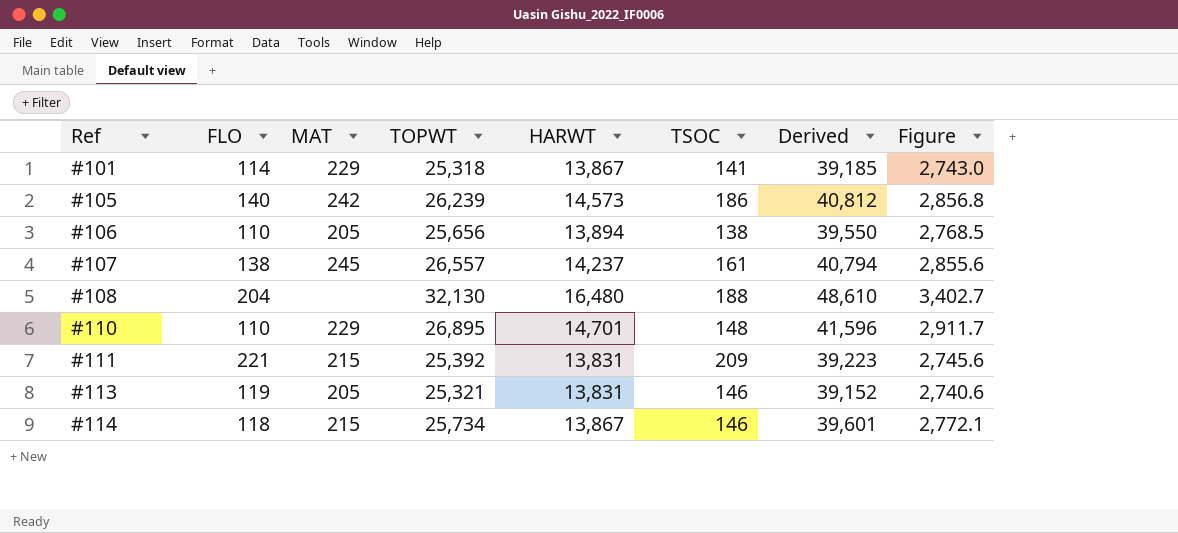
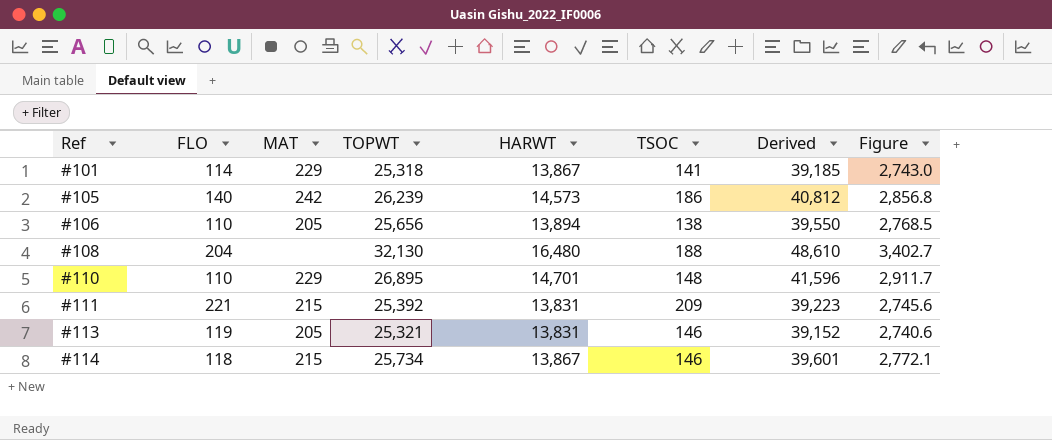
row #107: 138 | 245 | 26,557 | 14,237 | 161 | 40,794 | 2,855.6 -> none

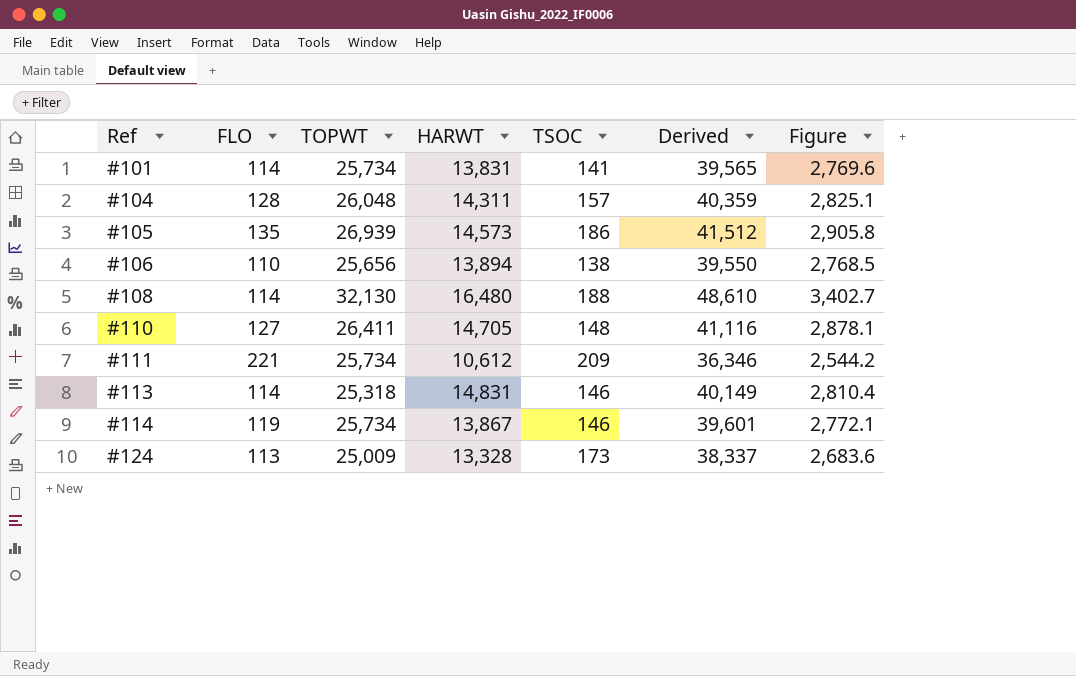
column MAT | position: 3 -> none
#101 | TOPWT: 25,318 -> 25,734
#101 | HARWT: 13,867 -> 13,831
#101 | Derived: 39,185 -> 39,565
#101 | Figure: 2,743.0 -> 2,769.6
row #104: none -> 128 | 26,048 | 14,311 | 157 | 40,359 | 2,825.1
#105 | FLO: 140 -> 135
#105 | TOPWT: 26,239 -> 26,939
#105 | Derived: 40,812 -> 41,512
#105 | Figure: 2,856.8 -> 2,905.8
#108 | FLO: 204 -> 114
#110 | FLO: 110 -> 127
#110 | TOPWT: 26,895 -> 26,411
#110 | HARWT: 14,701 -> 14,705
#110 | Derived: 41,596 -> 41,116
#110 | Figure: 2,911.7 -> 2,878.1
#111 | TOPWT: 25,392 -> 25,734
#111 | HARWT: 13,831 -> 10,612
#111 | Derived: 39,223 -> 36,346
#111 | Figure: 2,745.6 -> 2,544.2
#113 | FLO: 119 -> 114
#113 | TOPWT: 25,321 -> 25,318
#113 | HARWT: 13,831 -> 14,831
#113 | Derived: 39,152 -> 40,149
#113 | Figure: 2,740.6 -> 2,810.4
#114 | FLO: 118 -> 119
row #124: none -> 113 | 25,009 | 13,328 | 173 | 38,337 | 2,683.6

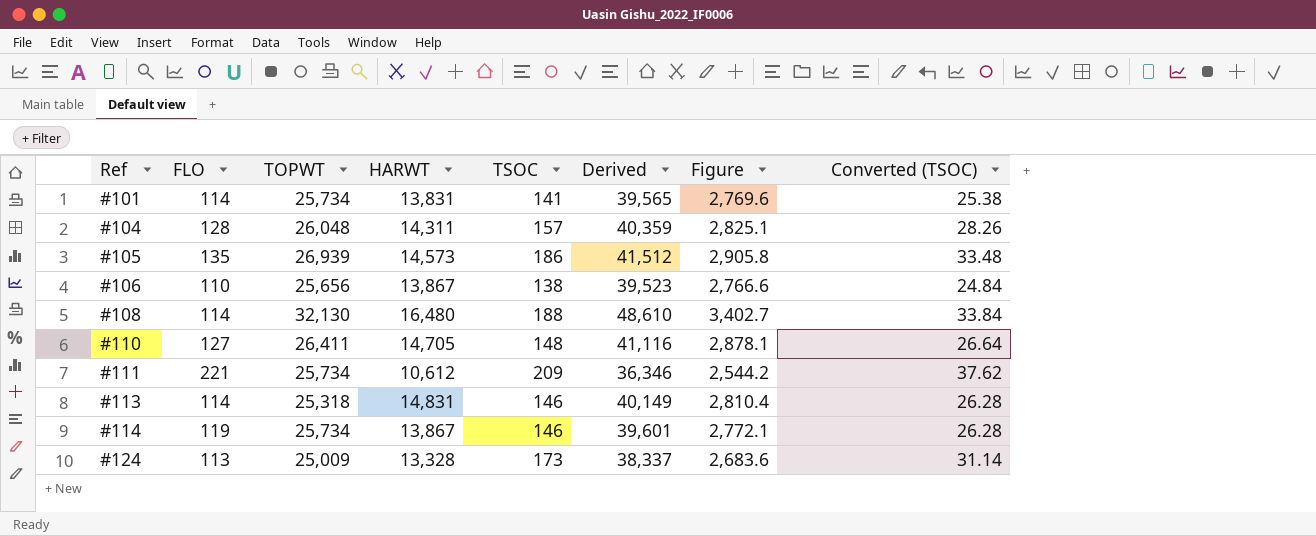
column Converted (TSOC) | formula: none -> [TSOC] * 0.18
#106 | HARWT: 13,894 -> 13,867
#106 | Derived: 39,550 -> 39,523
#106 | Figure: 2,768.5 -> 2,766.6

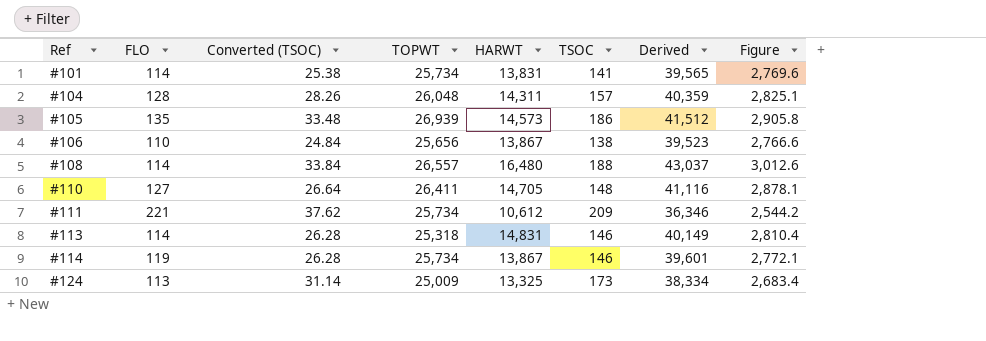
column Converted (TSOC) | position: 8 -> 3
#108 | TOPWT: 32,130 -> 26,557
#108 | Derived: 48,610 -> 43,037
#108 | Figure: 3,402.7 -> 3,012.6
#124 | HARWT: 13,328 -> 13,325
#124 | Derived: 38,337 -> 38,334
#124 | Figure: 2,683.6 -> 2,683.4

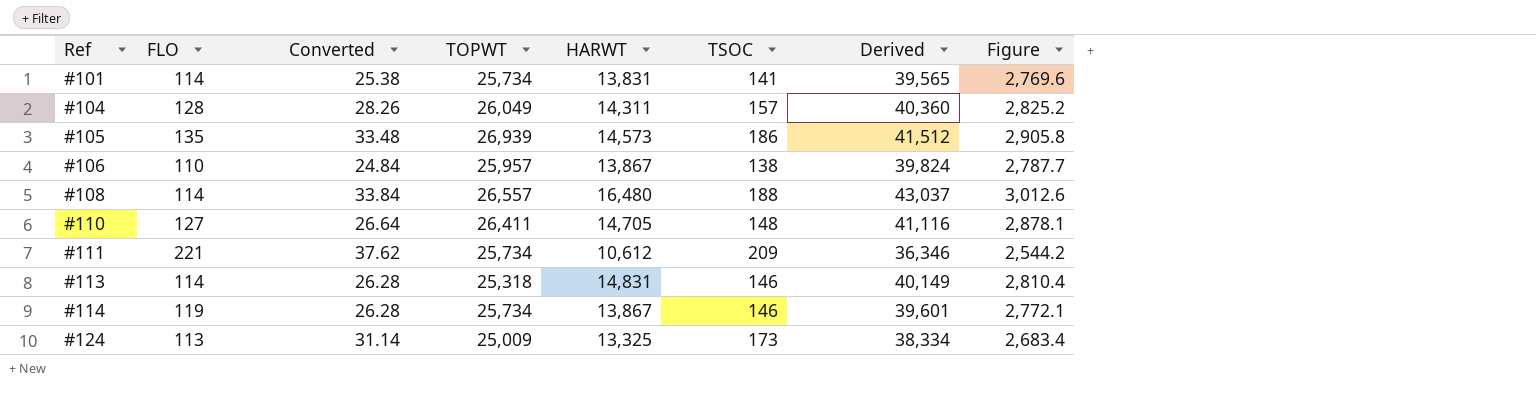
column name: Converted (TSOC) -> Converted
#104 | TOPWT: 26,048 -> 26,049
#104 | Derived: 40,359 -> 40,360
#104 | Figure: 2,825.1 -> 2,825.2
#106 | TOPWT: 25,656 -> 25,957
#106 | Derived: 39,523 -> 39,824
#106 | Figure: 2,766.6 -> 2,787.7

